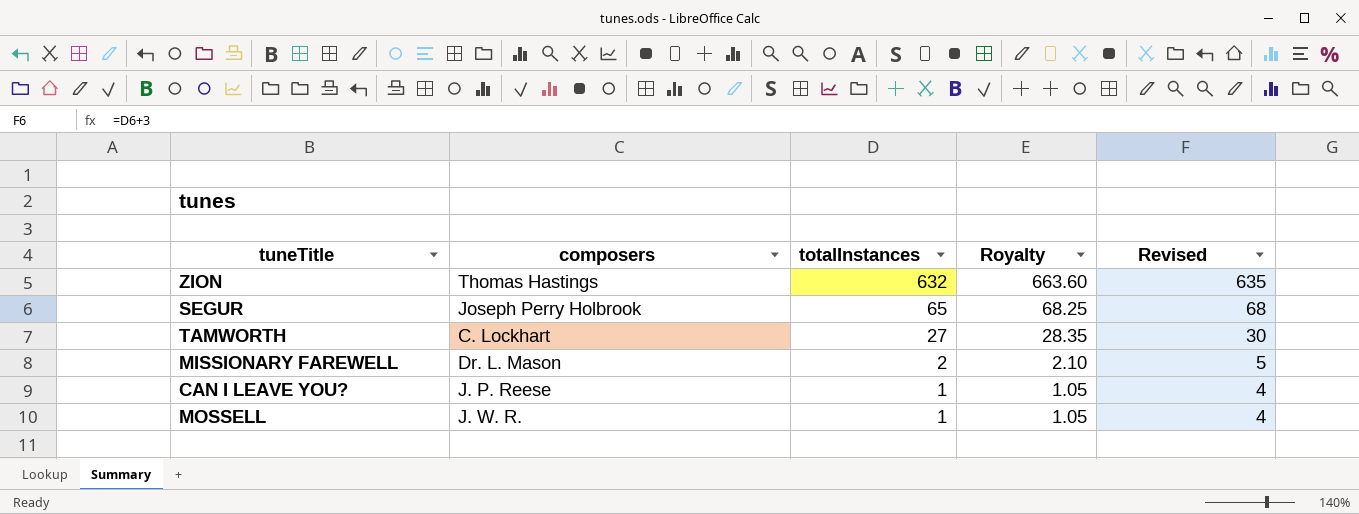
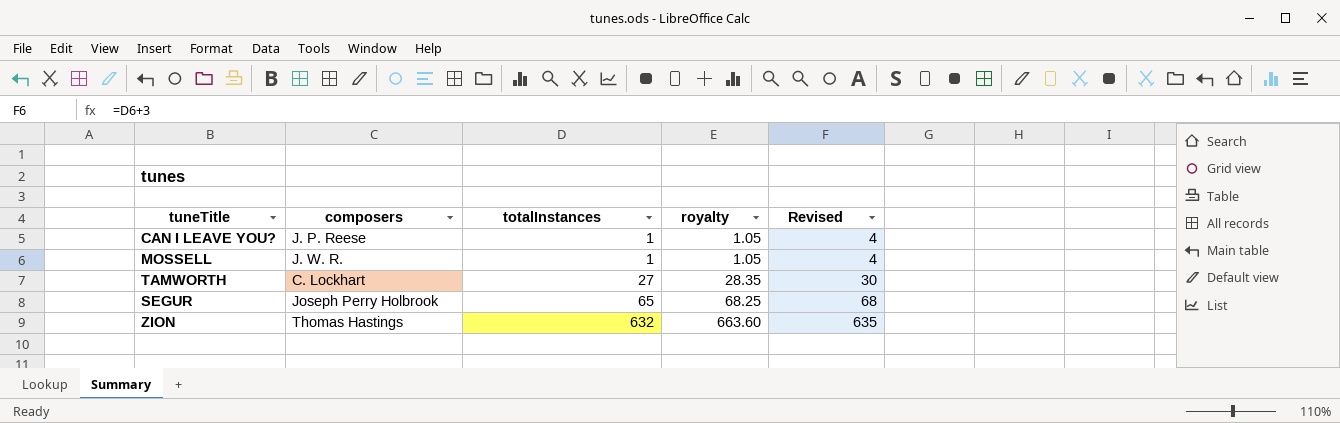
row order: totalInstances descending -> totalInstances ascending
column name: Royalty -> royalty
row MISSIONARY FAREWELL: Dr. L. Mason | 2 | 2.10 | 5 -> none

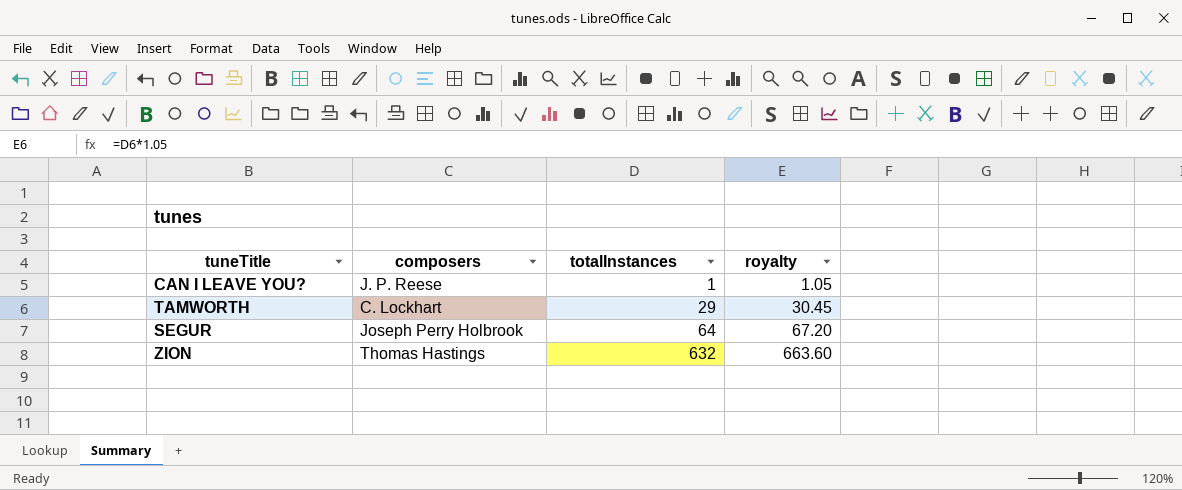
column Revised | formula: [totalInstances] + 3 -> none
row MOSSELL: J. W. R. | 1 | 1.05 | 4 -> none
TAMWORTH | totalInstances: 27 -> 29
TAMWORTH | royalty: 28.35 -> 30.45
SEGUR | totalInstances: 65 -> 64
SEGUR | royalty: 68.25 -> 67.20

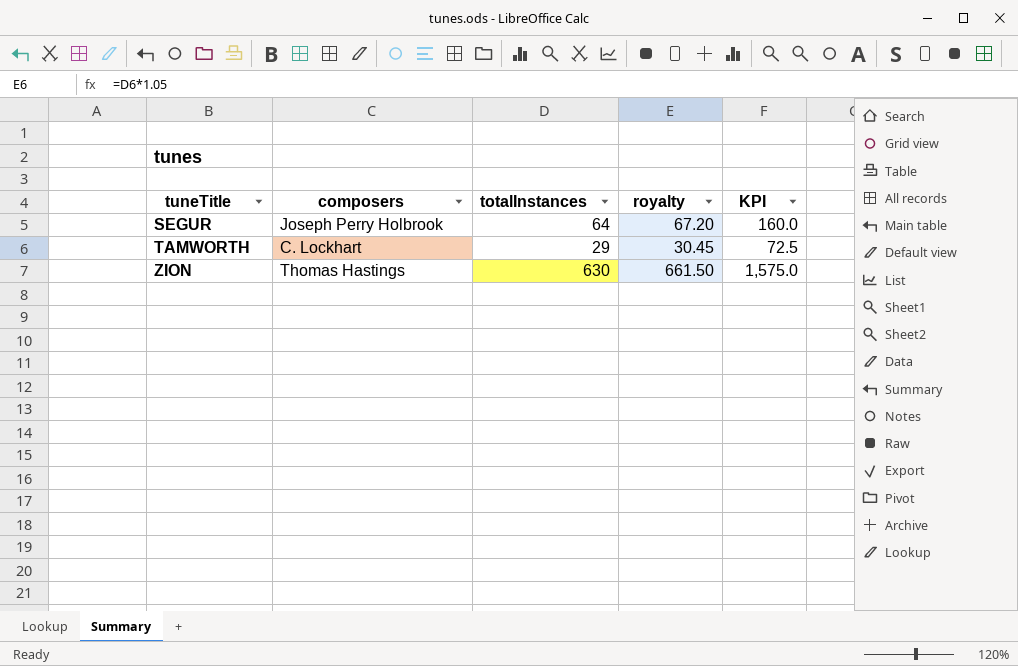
row order: totalInstances ascending -> tuneTitle ascending
column KPI | formula: none -> [totalInstances] * 2.5
row CAN I LEAVE YOU?: J. P. Reese | 1 | 1.05 -> none
ZION | totalInstances: 632 -> 630
ZION | royalty: 663.60 -> 661.50

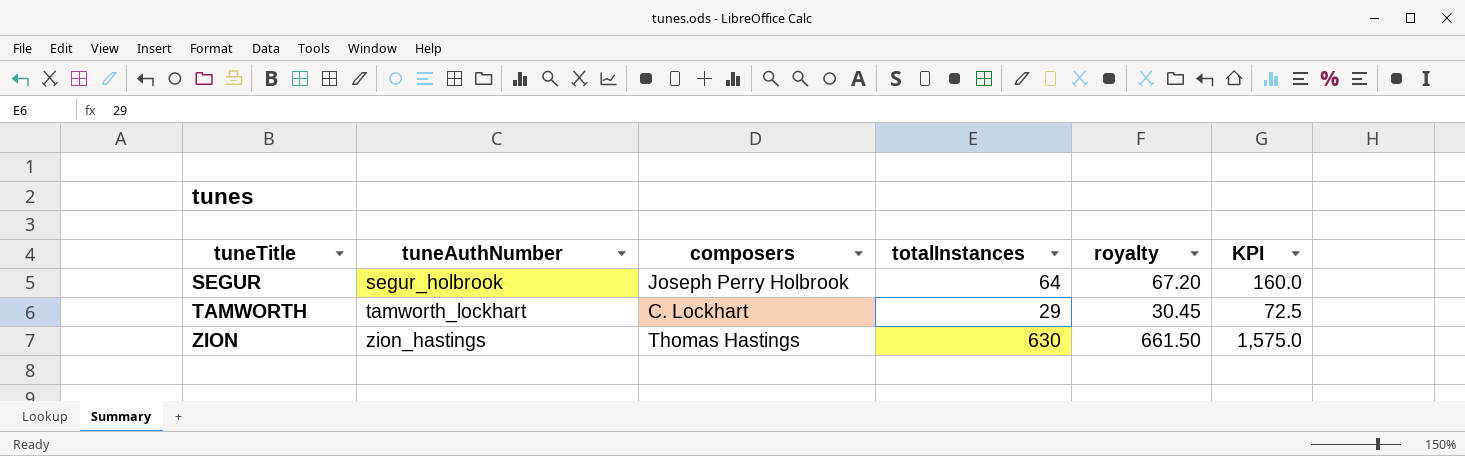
column tuneAuthNumber | position: none -> 2

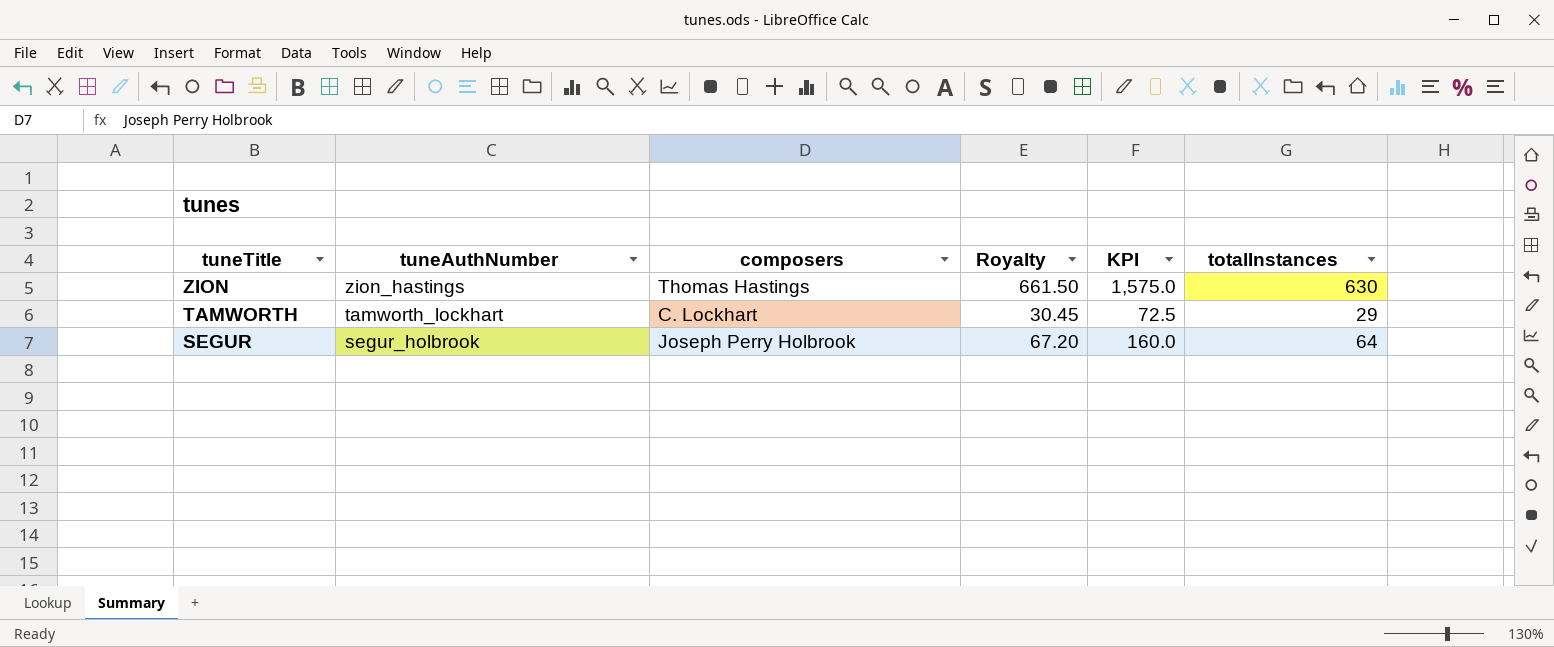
row order: tuneTitle ascending -> tuneTitle descending
column name: royalty -> Royalty
column totalInstances | position: 4 -> 6

